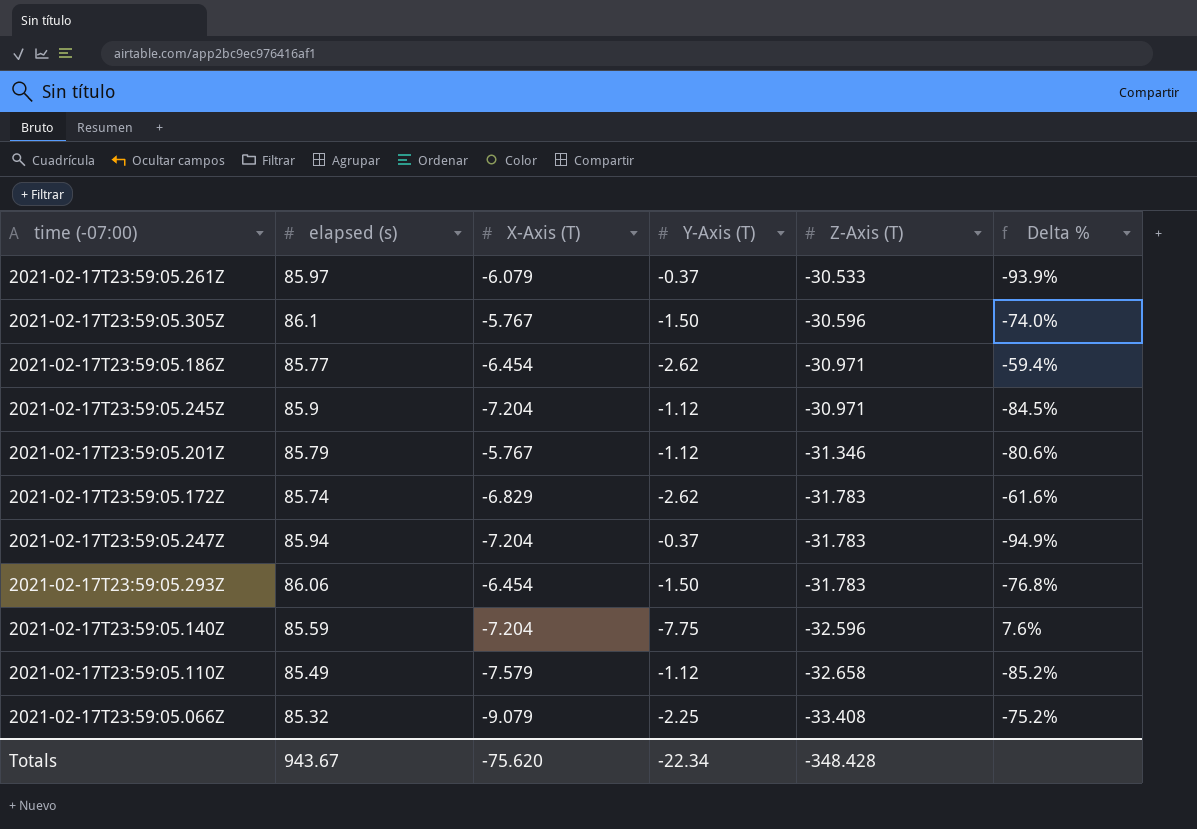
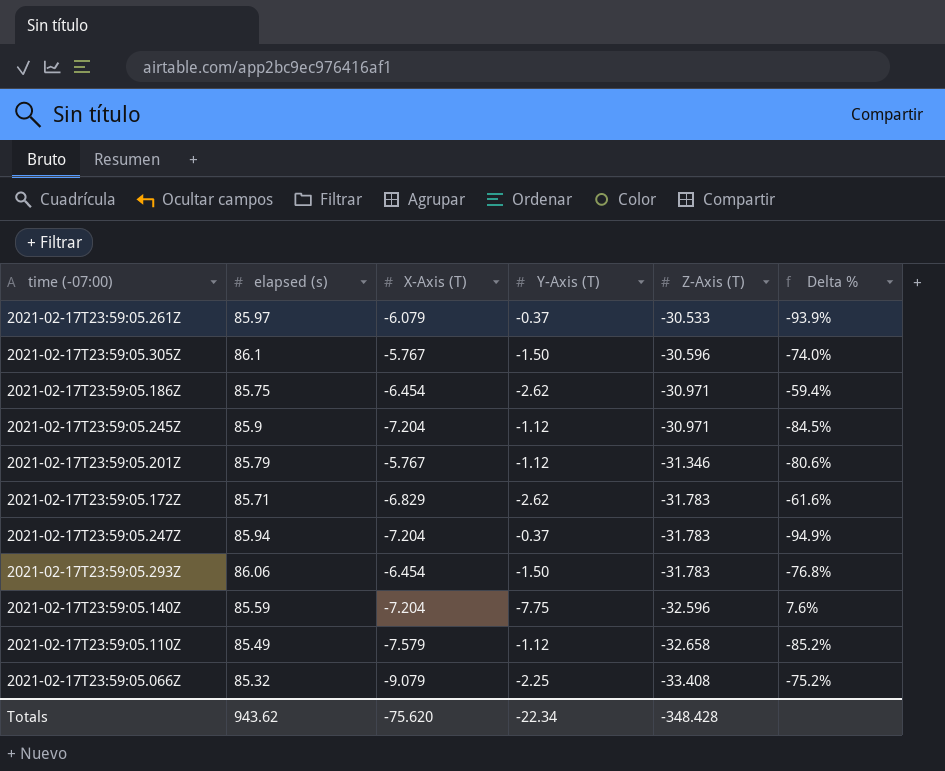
2021-02-17T23:59:05.186Z | elapsed (s): 85.77 -> 85.75
2021-02-17T23:59:05.172Z | elapsed (s): 85.74 -> 85.71
Totals | elapsed (s): 943.67 -> 943.62

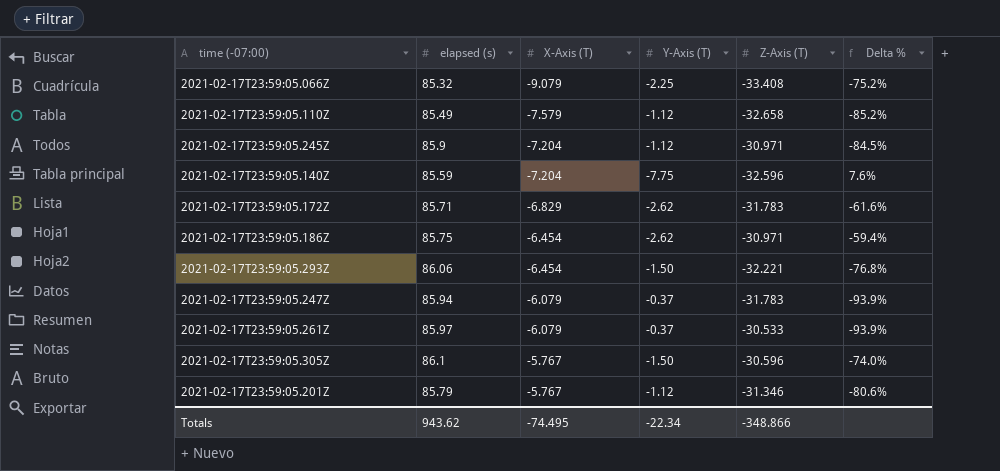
row order: Z-Axis (T) descending -> X-Axis (T) ascending
2021-02-17T23:59:05.293Z | Z-Axis (T): -31.783 -> -32.221
2021-02-17T23:59:05.247Z | X-Axis (T): -7.204 -> -6.079
2021-02-17T23:59:05.247Z | Delta %: -94.9% -> -93.9%
Totals | X-Axis (T): -75.620 -> -74.495
Totals | Z-Axis (T): -348.428 -> -348.866

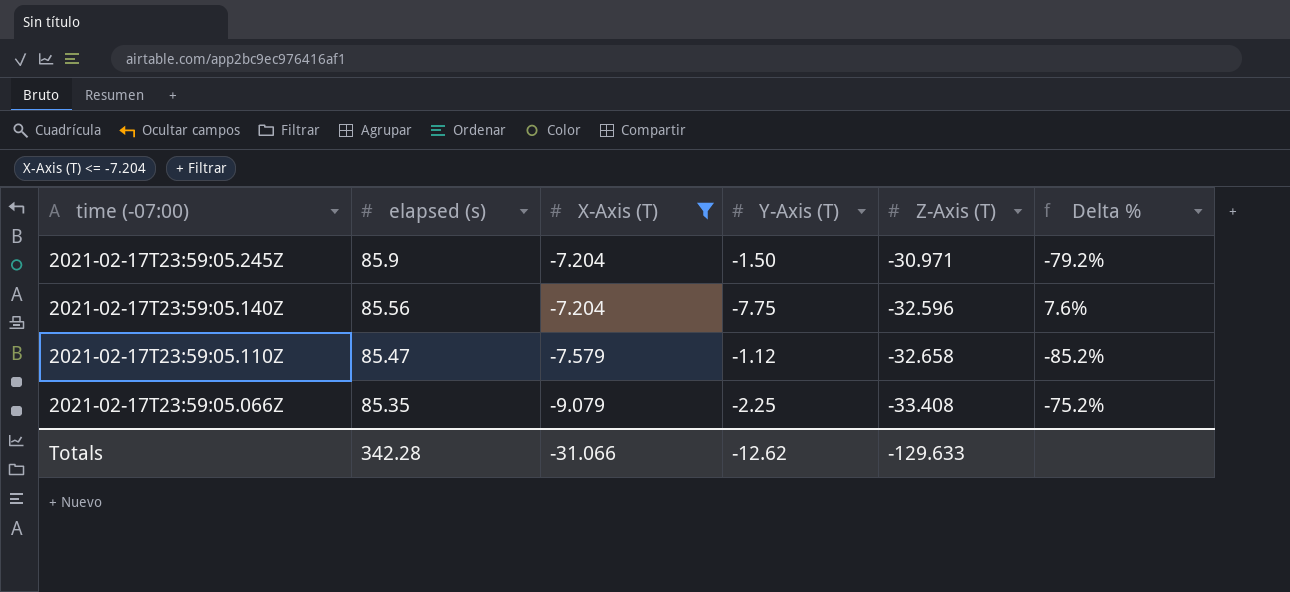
filter: none -> X-Axis (T) <= -7.204
row order: X-Axis (T) ascending -> time (-07:00) descending
2021-02-17T23:59:05.245Z | Y-Axis (T): -1.12 -> -1.50
2021-02-17T23:59:05.245Z | Delta %: -84.5% -> -79.2%
2021-02-17T23:59:05.140Z | elapsed (s): 85.59 -> 85.56
2021-02-17T23:59:05.110Z | elapsed (s): 85.49 -> 85.47
2021-02-17T23:59:05.066Z | elapsed (s): 85.32 -> 85.35
Totals | elapsed (s): 943.62 -> 342.28
Totals | X-Axis (T): -74.495 -> -31.066
Totals | Y-Axis (T): -22.34 -> -12.62
Totals | Z-Axis (T): -348.866 -> -129.633

